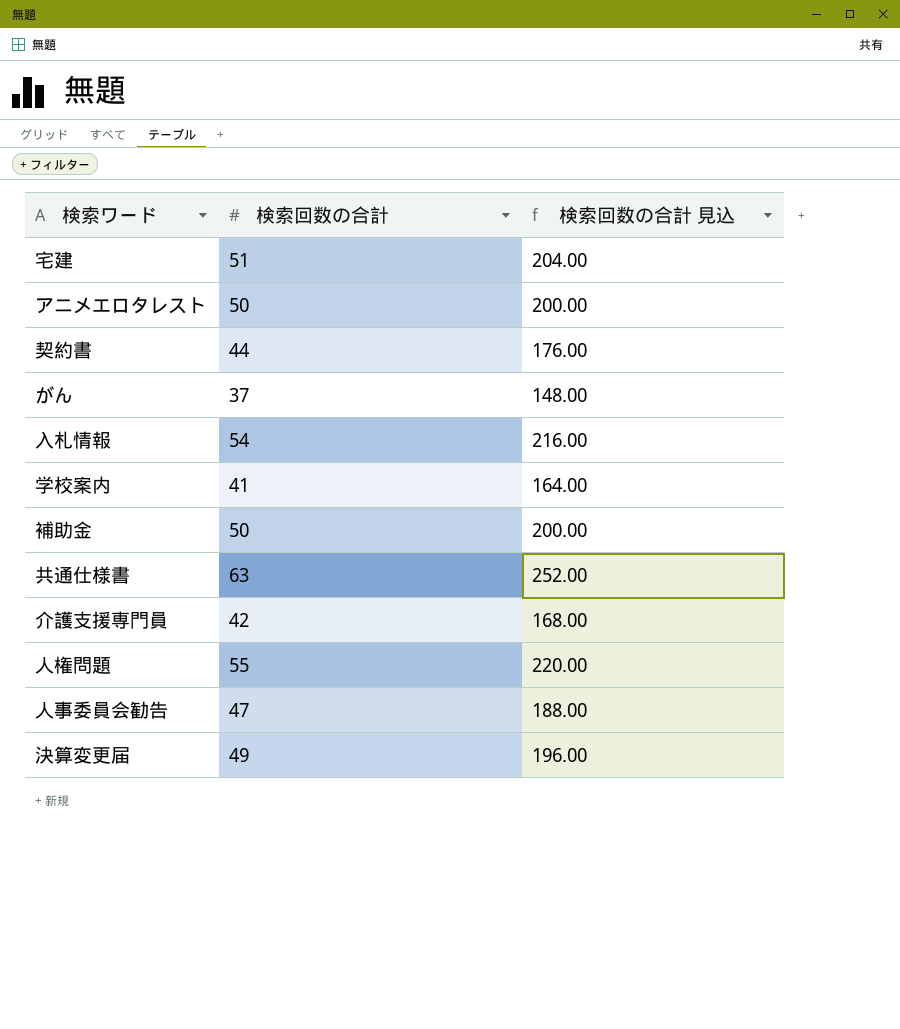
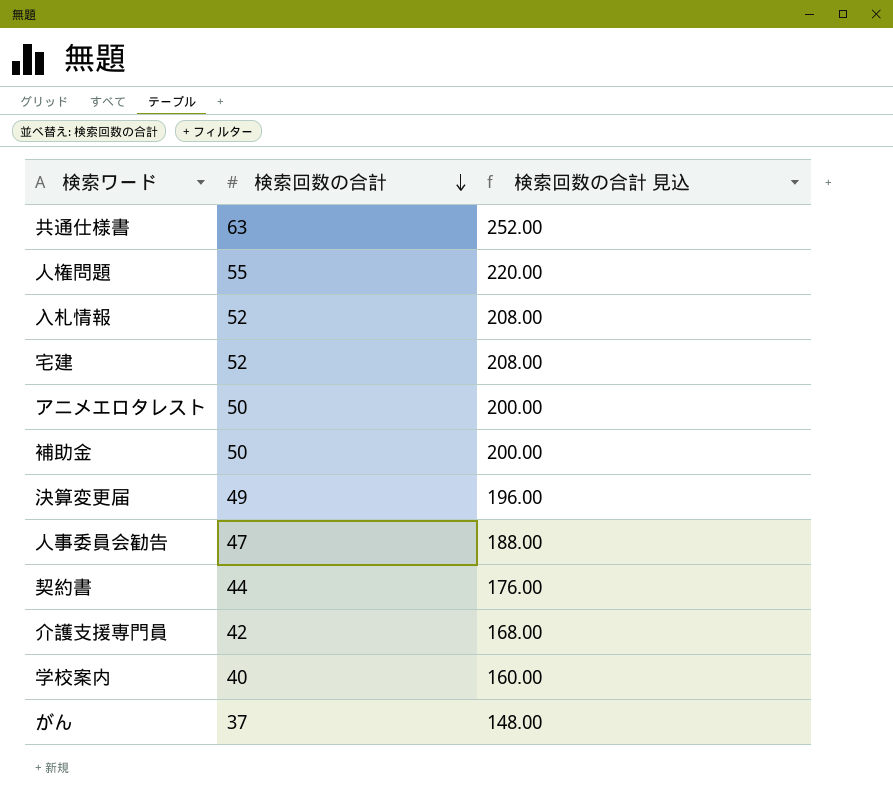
row order: none -> 検索回数の合計 descending
入札情報 | 検索回数の合計: 54 -> 52
入札情報 | 検索回数の合計 見込: 216.00 -> 208.00
宅建 | 検索回数の合計: 51 -> 52
宅建 | 検索回数の合計 見込: 204.00 -> 208.00
学校案内 | 検索回数の合計: 41 -> 40
学校案内 | 検索回数の合計 見込: 164.00 -> 160.00

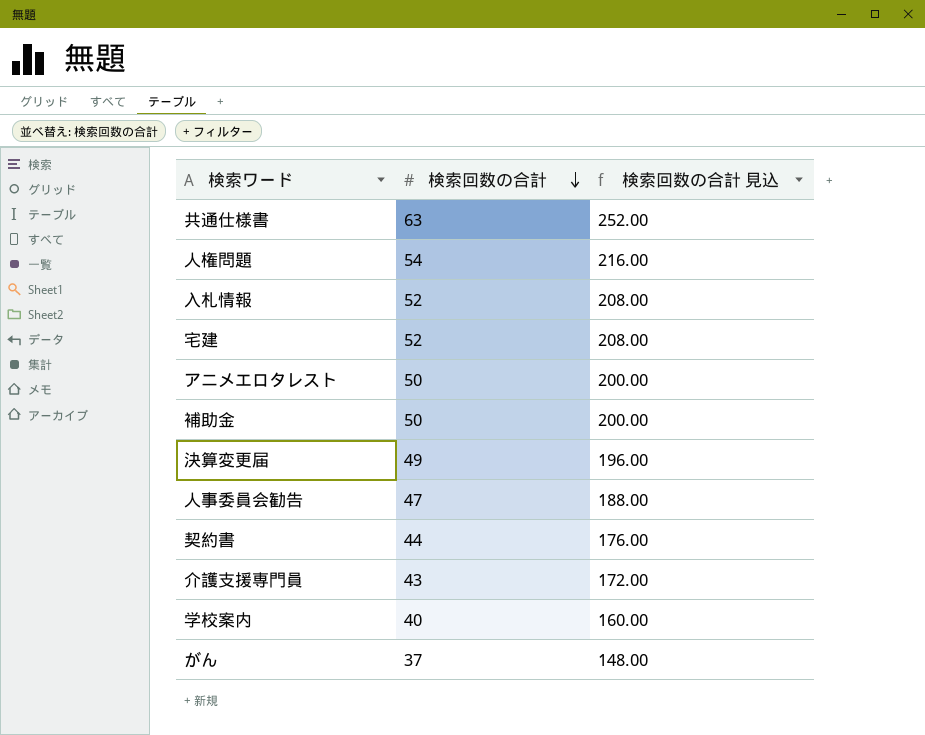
人権問題 | 検索回数の合計: 55 -> 54
人権問題 | 検索回数の合計 見込: 220.00 -> 216.00
介護支援専門員 | 検索回数の合計: 42 -> 43
介護支援専門員 | 検索回数の合計 見込: 168.00 -> 172.00

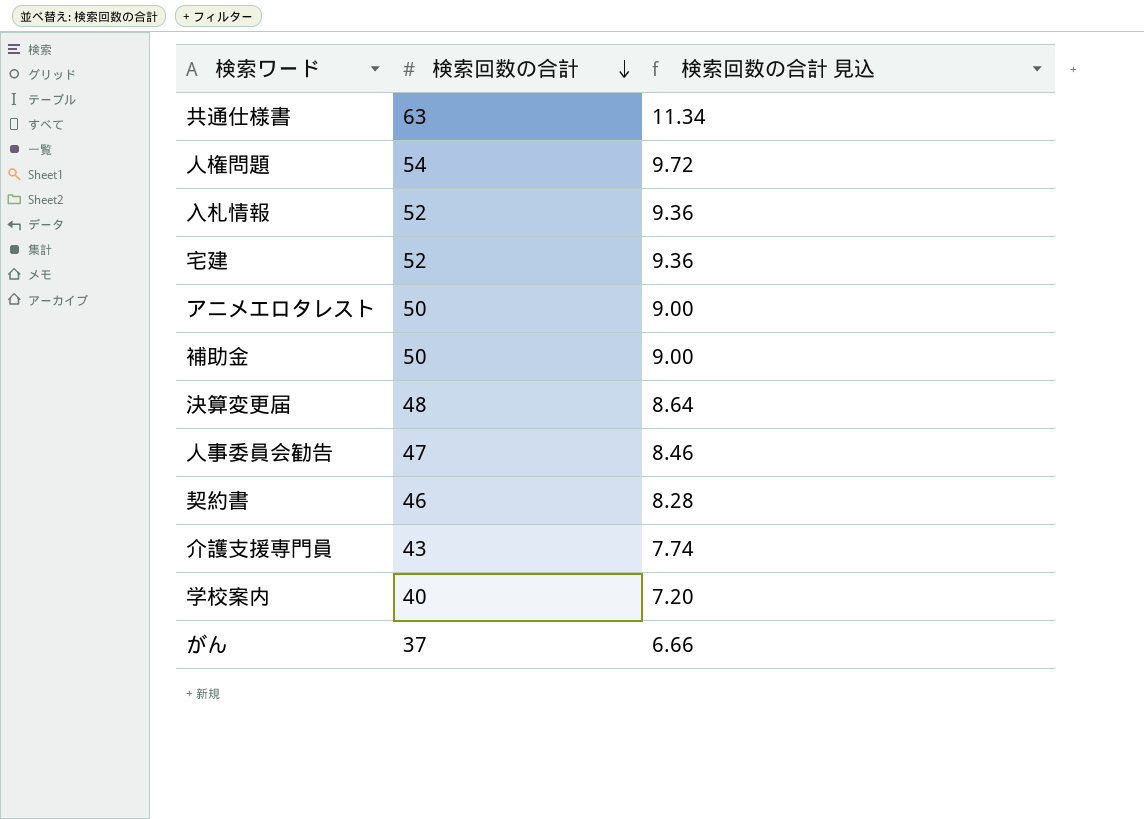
column 検索回数の合計 見込 | formula: [検索回数の合計] * 4 -> [検索回数の合計] * 0.18
決算変更届 | 検索回数の合計: 49 -> 48
契約書 | 検索回数の合計: 44 -> 46

